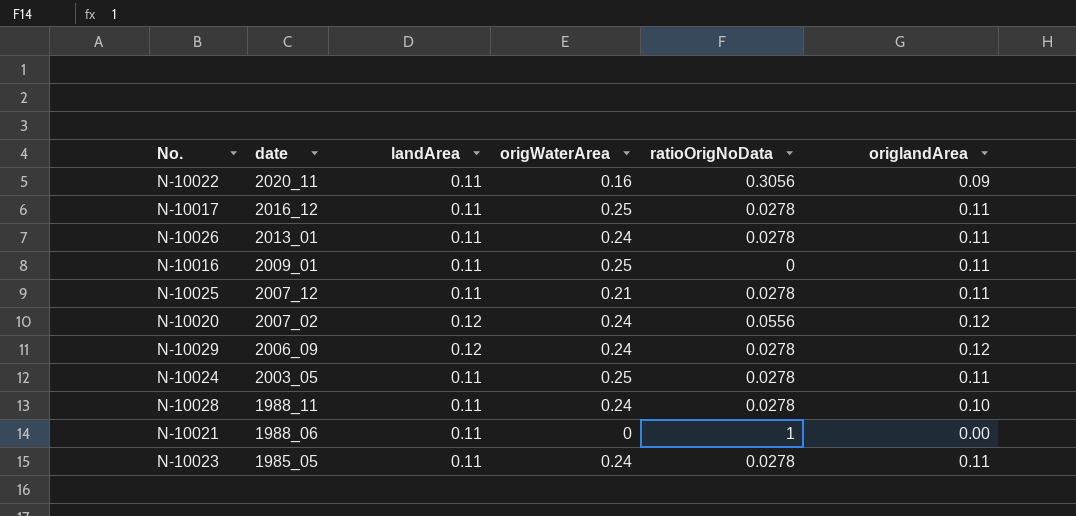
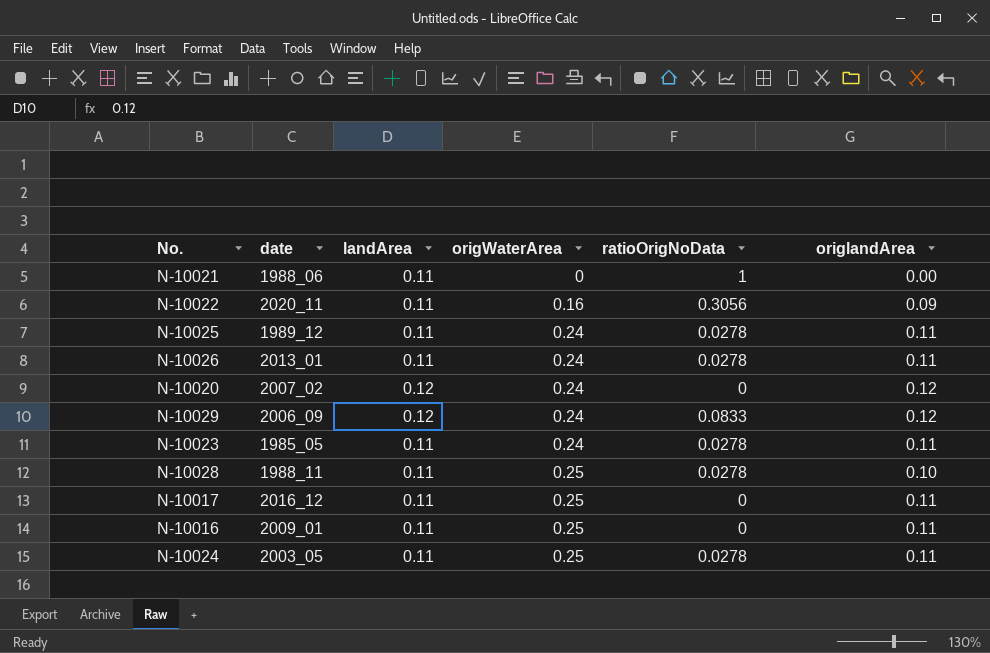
row order: date descending -> origWaterArea ascending
N-10025 | date: 2007_12 -> 1989_12
N-10025 | origWaterArea: 0.21 -> 0.24
N-10020 | ratioOrigNoData: 0.0556 -> 0
N-10029 | ratioOrigNoData: 0.0278 -> 0.0833
N-10028 | origWaterArea: 0.24 -> 0.25
N-10017 | ratioOrigNoData: 0.0278 -> 0

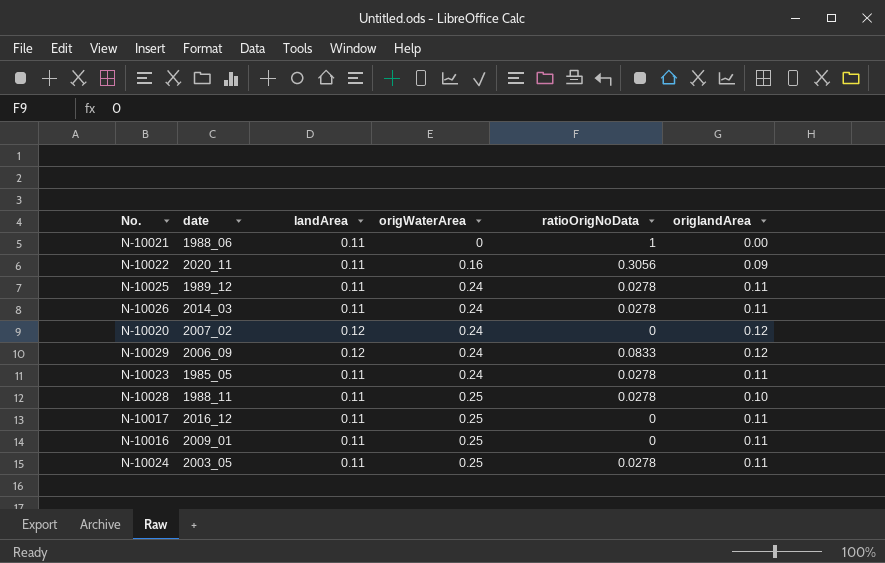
N-10026 | date: 2013_01 -> 2014_03

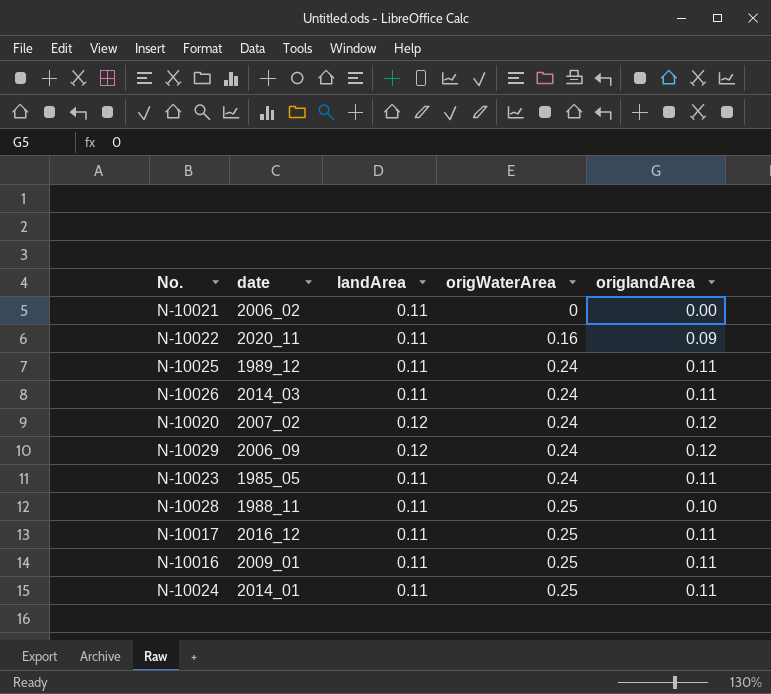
column ratioOrigNoData | position: 5 -> none
N-10021 | date: 1988_06 -> 2006_02
N-10024 | date: 2003_05 -> 2014_01

